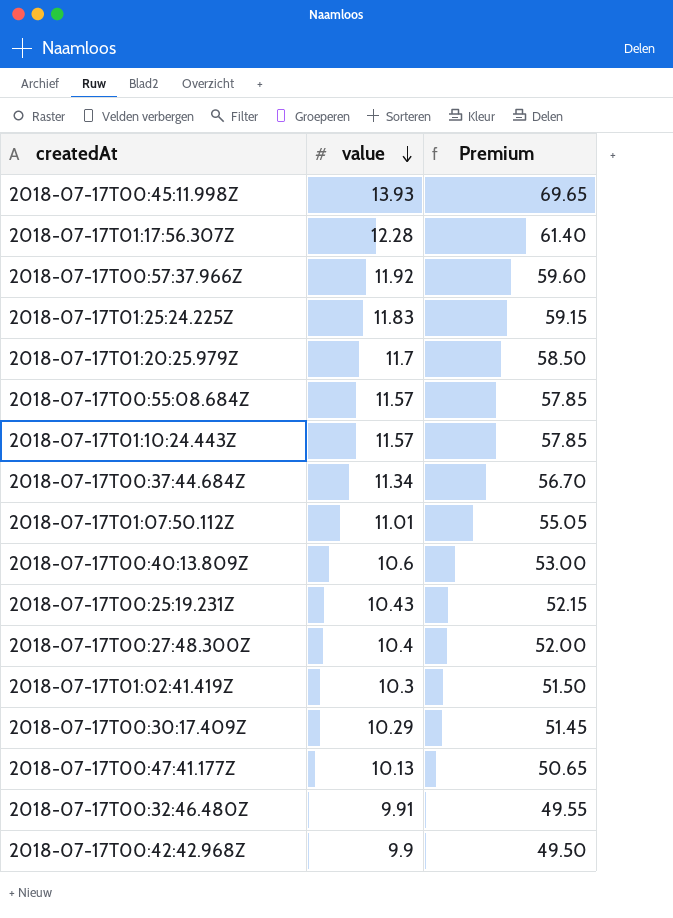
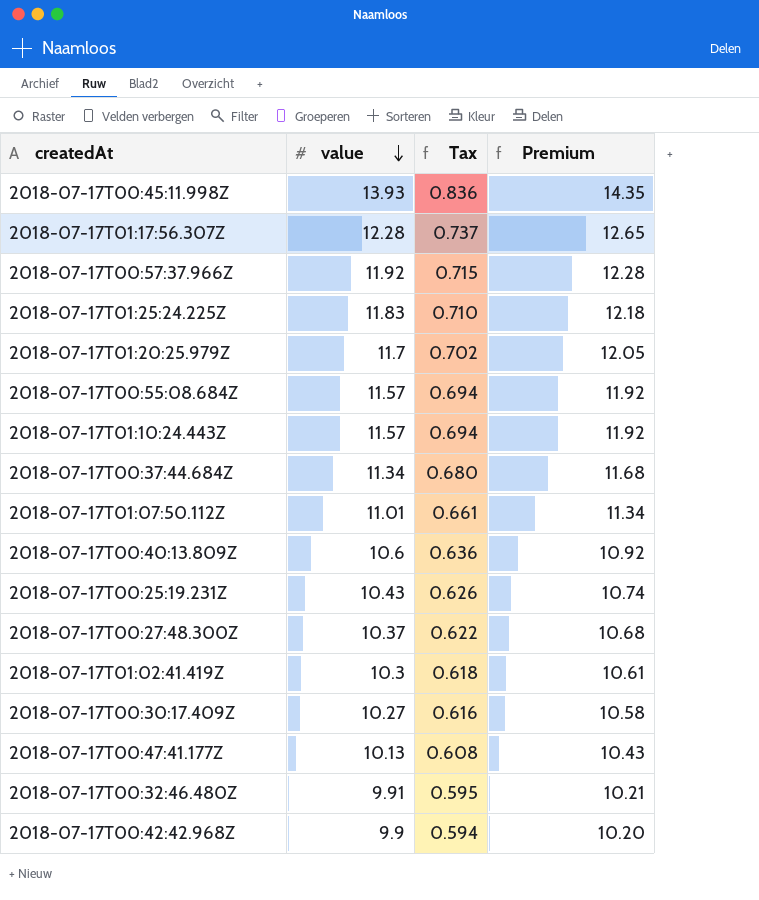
column Tax | formula: none -> [value] * 0.06
column Premium | formula: [value] * 5 -> [value] * 1.03
2018-07-17T00:27:48.300Z | value: 10.4 -> 10.37
2018-07-17T00:30:17.409Z | value: 10.29 -> 10.27

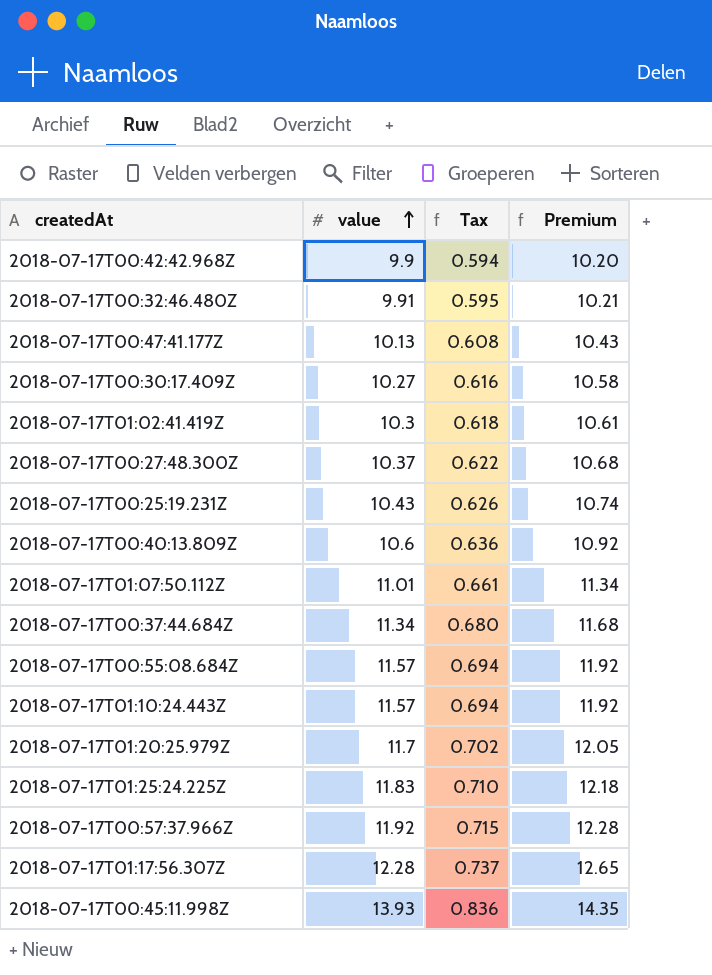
row order: value descending -> value ascending

